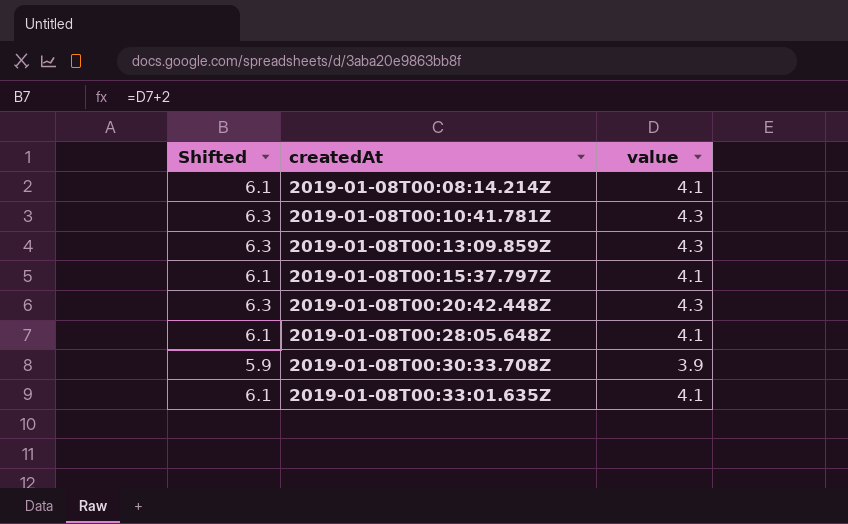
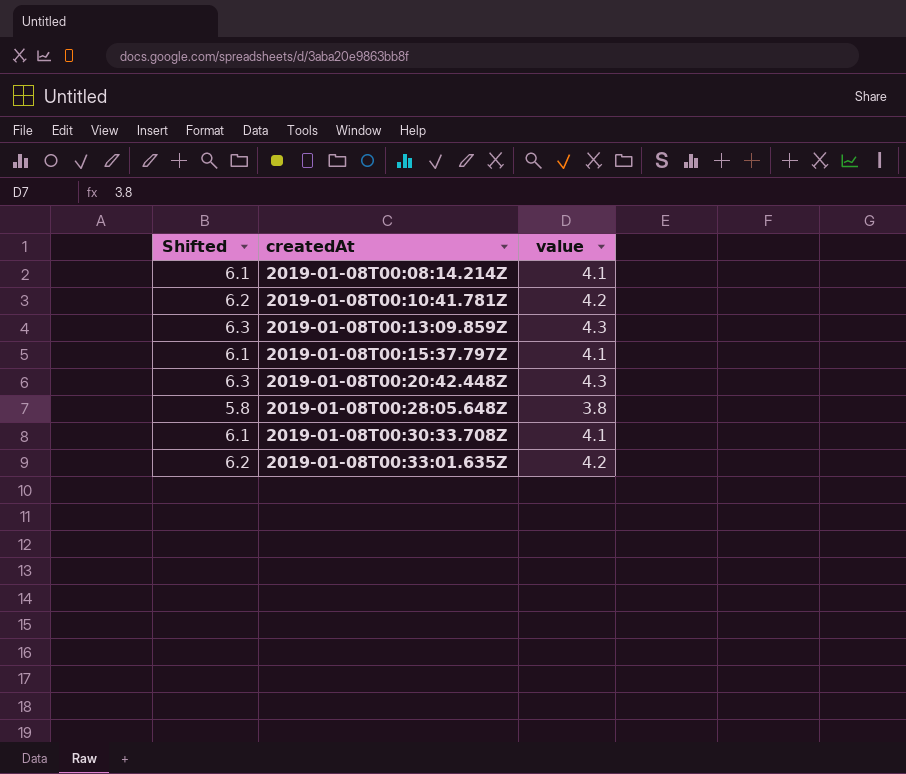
2019-01-08T00:10:41.781Z | Shifted: 6.3 -> 6.2
2019-01-08T00:10:41.781Z | value: 4.3 -> 4.2
2019-01-08T00:28:05.648Z | Shifted: 6.1 -> 5.8
2019-01-08T00:28:05.648Z | value: 4.1 -> 3.8
2019-01-08T00:30:33.708Z | Shifted: 5.9 -> 6.1
2019-01-08T00:30:33.708Z | value: 3.9 -> 4.1
2019-01-08T00:33:01.635Z | Shifted: 6.1 -> 6.2
2019-01-08T00:33:01.635Z | value: 4.1 -> 4.2

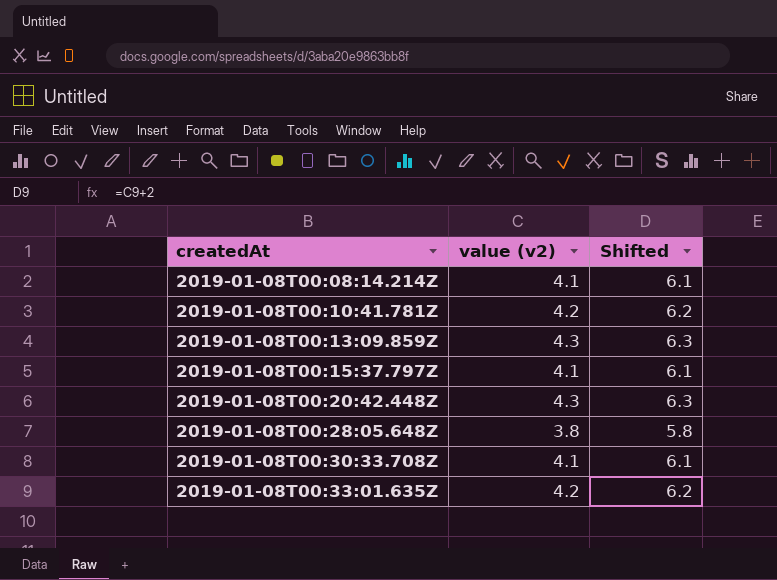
column name: value -> value (v2)
column Shifted | position: 1 -> 3

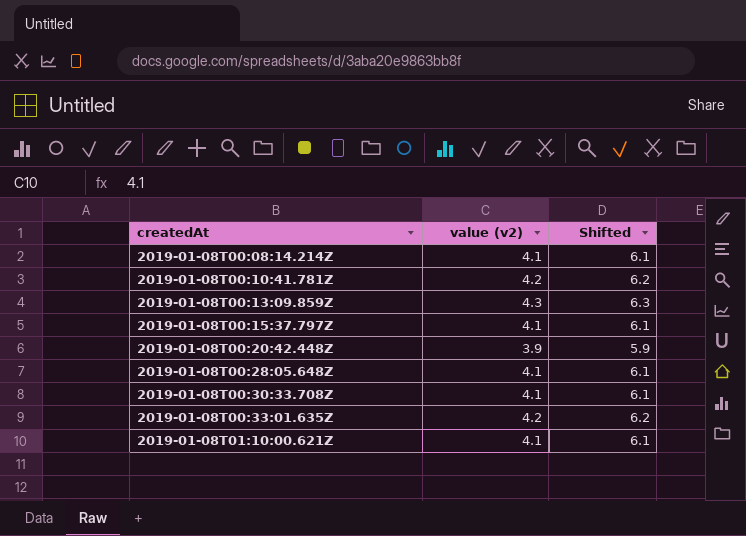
2019-01-08T00:20:42.448Z | value (v2): 4.3 -> 3.9
2019-01-08T00:20:42.448Z | Shifted: 6.3 -> 5.9
2019-01-08T00:28:05.648Z | value (v2): 3.8 -> 4.1
2019-01-08T00:28:05.648Z | Shifted: 5.8 -> 6.1
row 2019-01-08T01:10:00.621Z: none -> 4.1 | 6.1

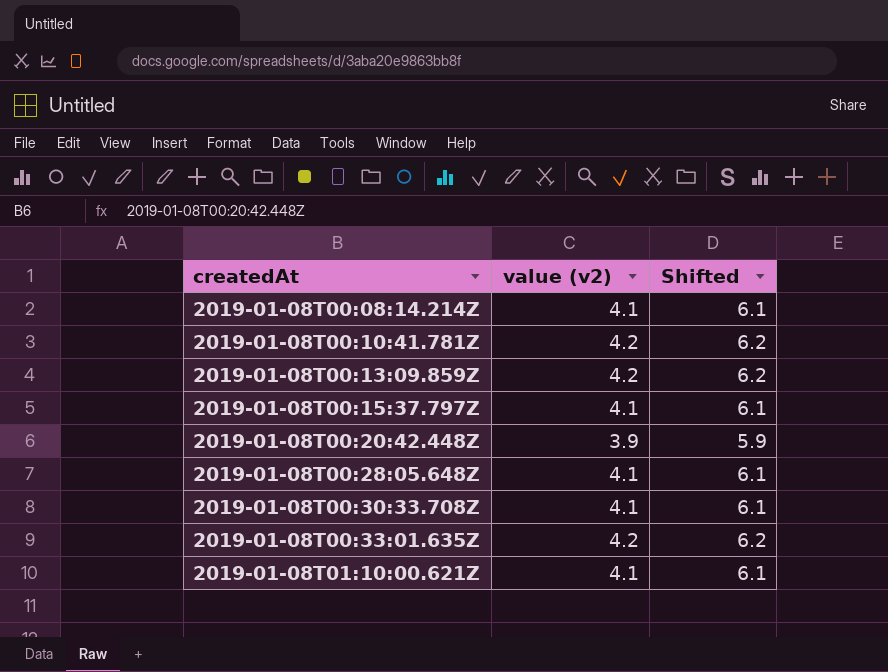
2019-01-08T00:13:09.859Z | value (v2): 4.3 -> 4.2
2019-01-08T00:13:09.859Z | Shifted: 6.3 -> 6.2

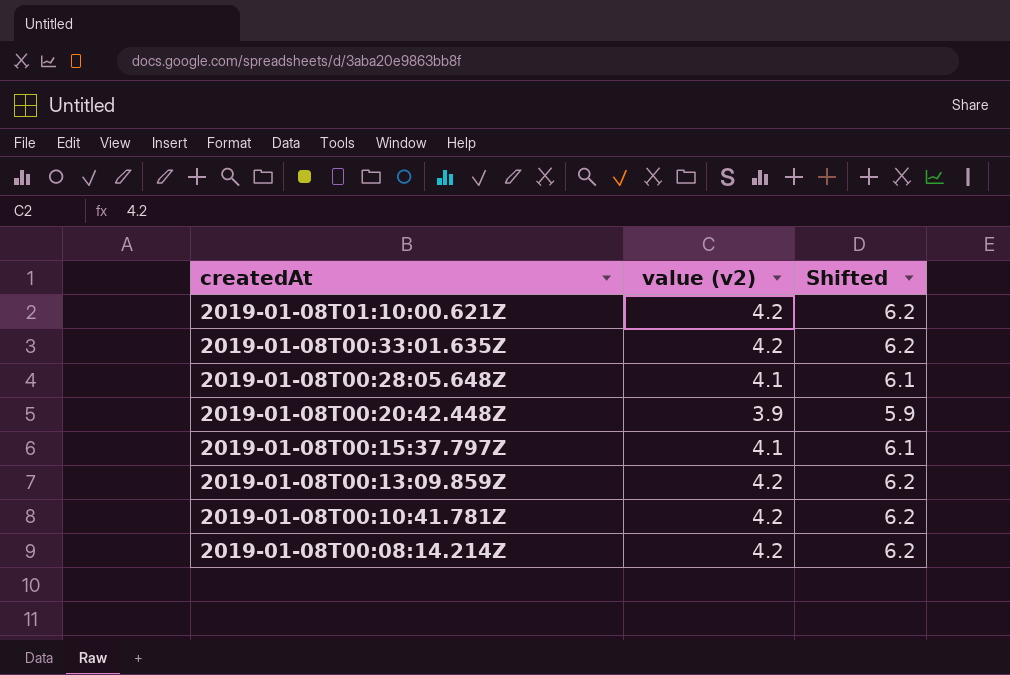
row order: createdAt ascending -> createdAt descending
row 2019-01-08T00:30:33.708Z: 4.1 | 6.1 -> none
2019-01-08T01:10:00.621Z | value (v2): 4.1 -> 4.2
2019-01-08T01:10:00.621Z | Shifted: 6.1 -> 6.2
2019-01-08T00:08:14.214Z | value (v2): 4.1 -> 4.2
2019-01-08T00:08:14.214Z | Shifted: 6.1 -> 6.2

